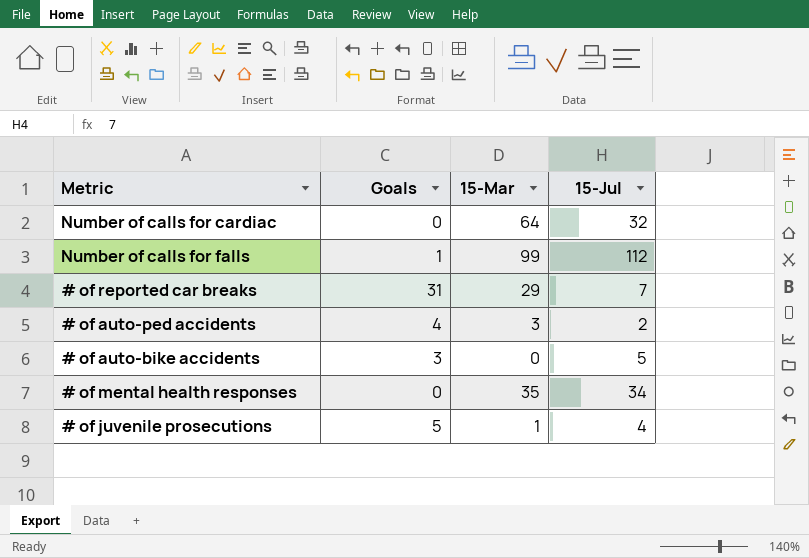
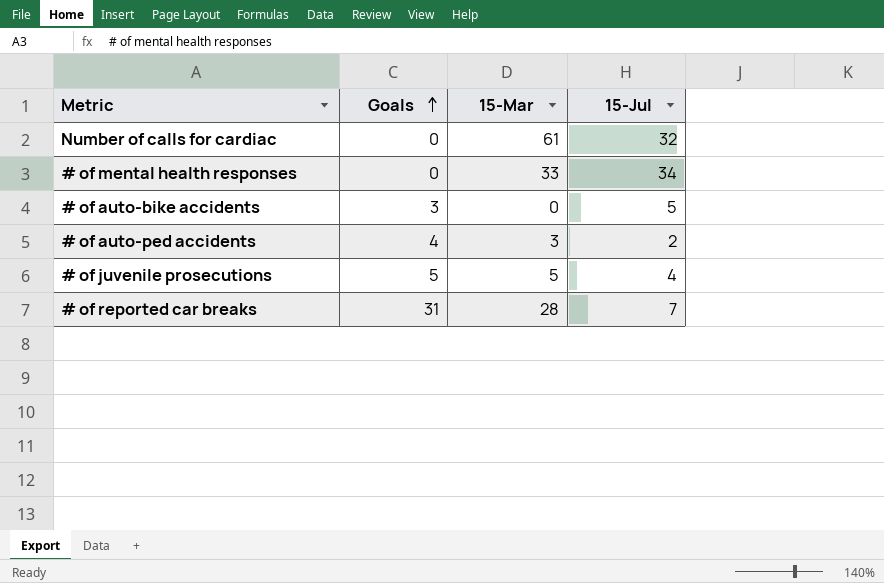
row order: none -> Goals ascending
row Number of calls for falls: 1 | 99 | 112 -> none
Number of calls for cardiac | 15-Mar: 64 -> 61
# of mental health responses | 15-Mar: 35 -> 33
# of juvenile prosecutions | 15-Mar: 1 -> 5
# of reported car breaks | 15-Mar: 29 -> 28

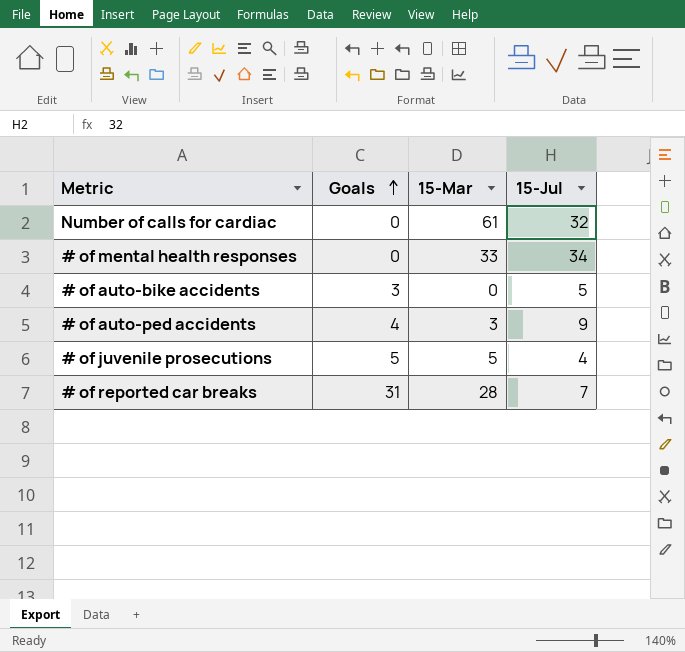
# of auto-ped accidents | 15-Jul: 2 -> 9

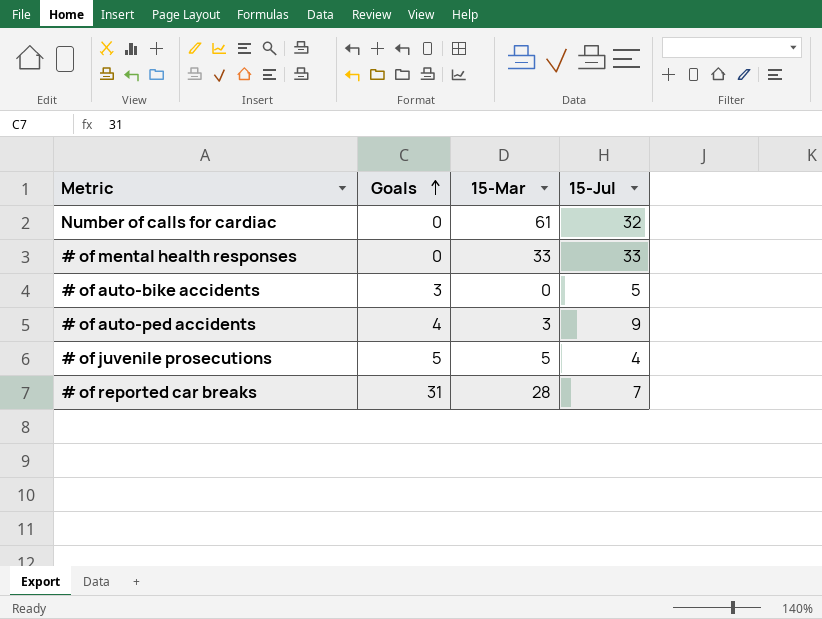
# of mental health responses | 15-Jul: 34 -> 33

